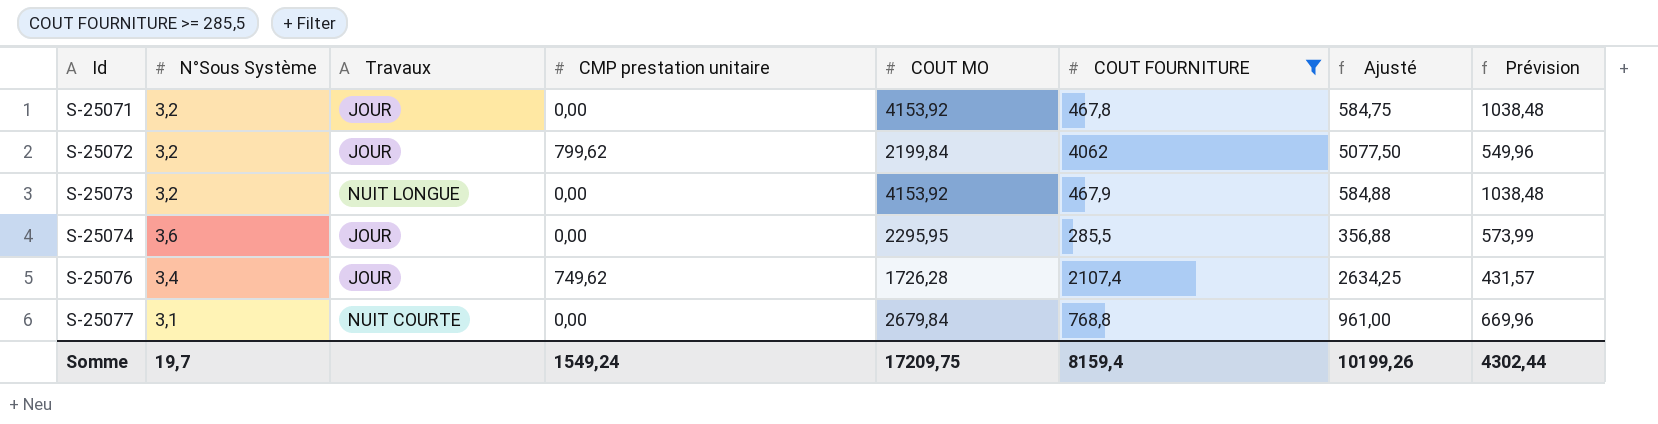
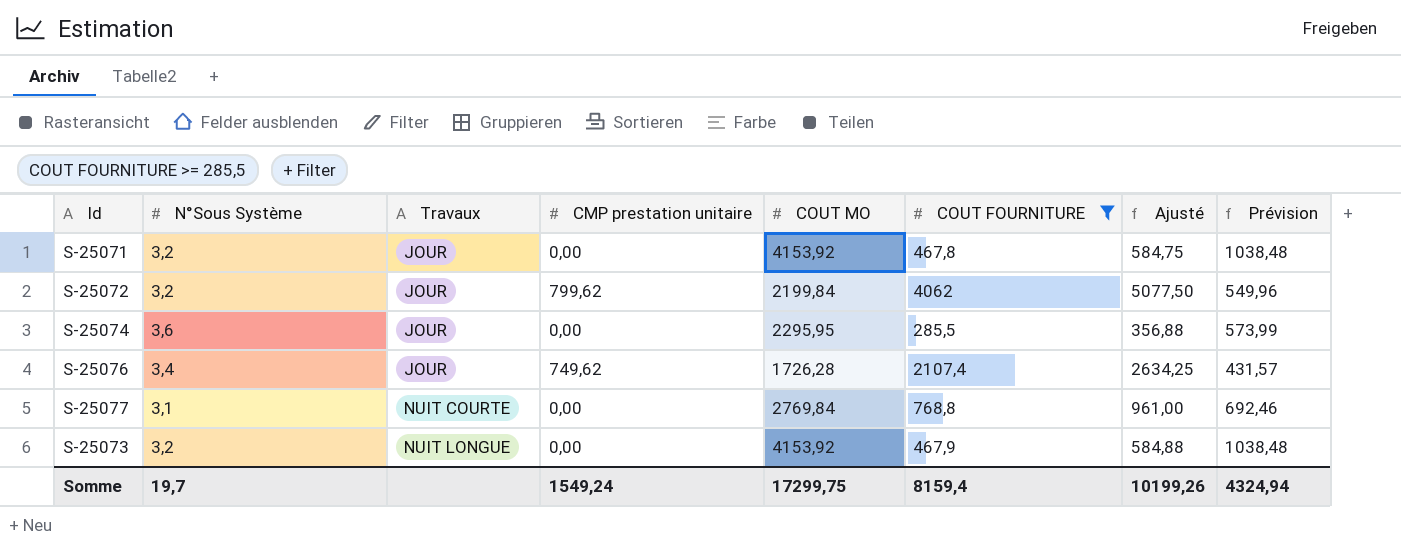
row order: Id ascending -> Travaux ascending
S-25077 | COUT MO: 2679,84 -> 2769,84
S-25077 | Prévision: 669,96 -> 692,46
Somme | COUT MO: 17209,75 -> 17299,75
Somme | Prévision: 4302,44 -> 4324,94

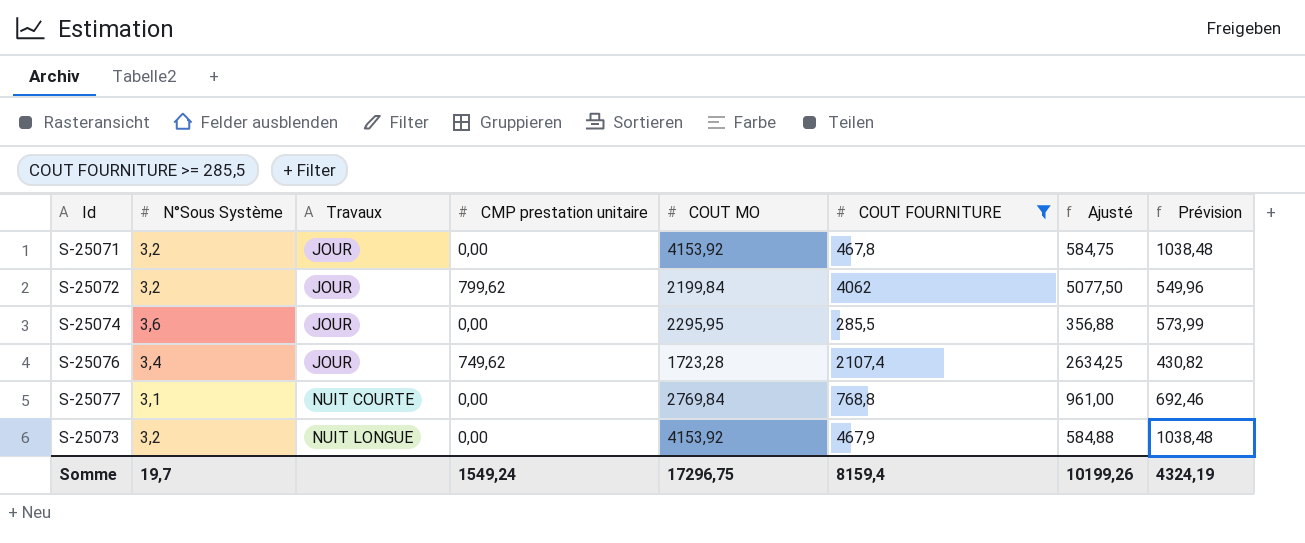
S-25076 | COUT MO: 1726,28 -> 1723,28
S-25076 | Prévision: 431,57 -> 430,82
Somme | COUT MO: 17299,75 -> 17296,75
Somme | Prévision: 4324,94 -> 4324,19

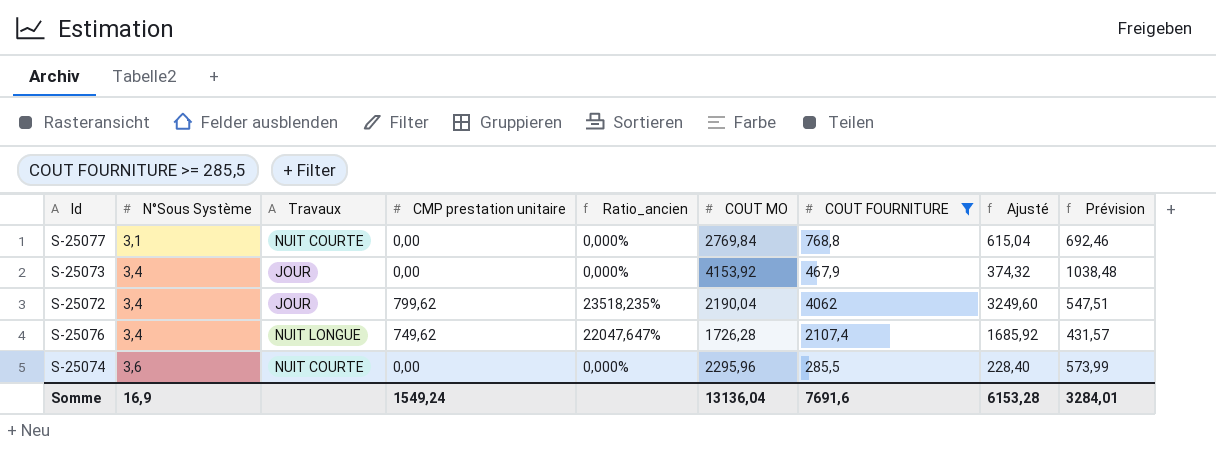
row order: Travaux ascending -> N°Sous Système ascending
column Ratio_ancien | formula: none -> [CMP prestation unitaire] / [N°Sous Système]
column Ajusté | formula: [COUT FOURNITURE] * 1,25 -> [COUT FOURNITURE] * 0,8
row S-25071: 3,2 | JOUR | 0,00 | 4153,92 | 467,8 | 584,75 | 1038,48 -> none
S-25073 | N°Sous Système: 3,2 -> 3,4
S-25073 | Travaux: NUIT LONGUE -> JOUR
S-25072 | N°Sous Système: 3,2 -> 3,4
S-25072 | COUT MO: 2199,84 -> 2190,04
S-25072 | Prévision: 549,96 -> 547,51
S-25076 | Travaux: JOUR -> NUIT LONGUE
S-25076 | COUT MO: 1723,28 -> 1726,28
S-25076 | Prévision: 430,82 -> 431,57
S-25074 | Travaux: JOUR -> NUIT COURTE
S-25074 | COUT MO: 2295,95 -> 2295,96
Somme | N°Sous Système: 19,7 -> 16,9
Somme | COUT MO: 17296,75 -> 13136,04
Somme | COUT FOURNITURE: 8159,4 -> 7691,6
Somme | Ajusté: 10199,26 -> 6153,28
Somme | Prévision: 4324,19 -> 3284,01

